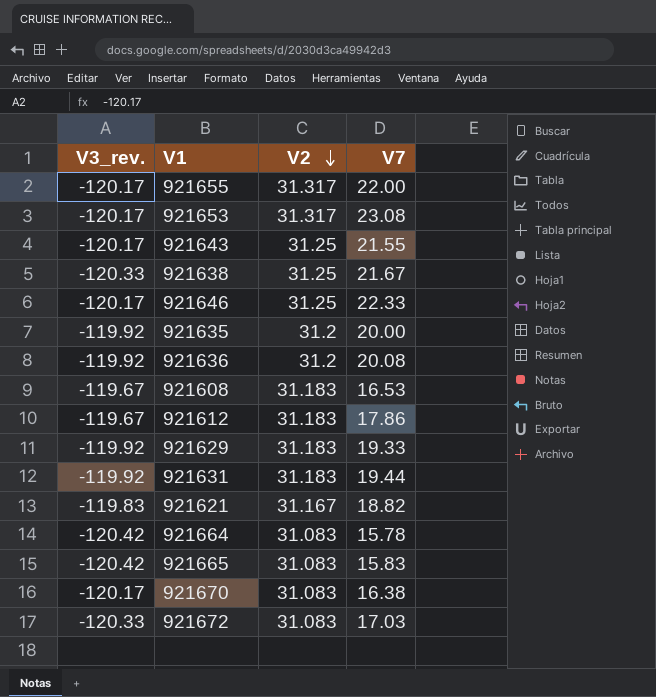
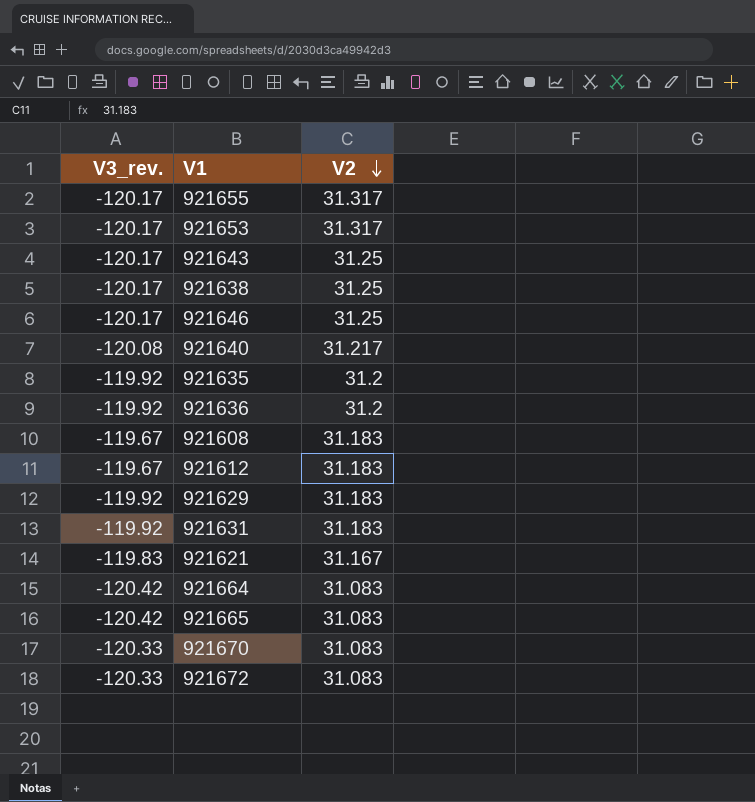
column V7 | position: 4 -> none
921638 | V3_rev.: -120.33 -> -120.17
row 921640: none -> -120.08 | 31.217
921670 | V3_rev.: -120.17 -> -120.33

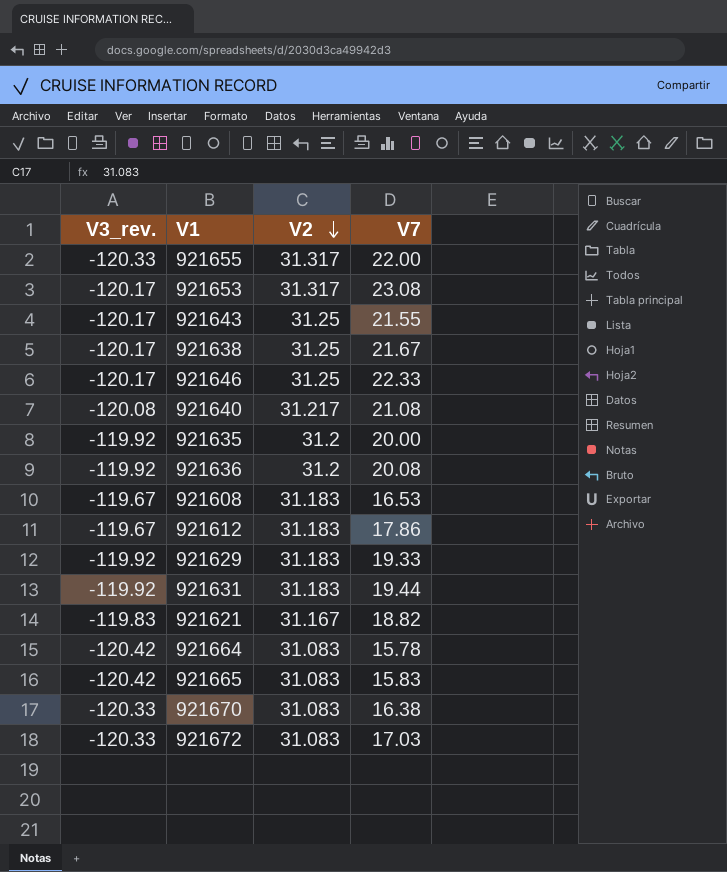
column V7 | position: none -> 4
921655 | V3_rev.: -120.17 -> -120.33

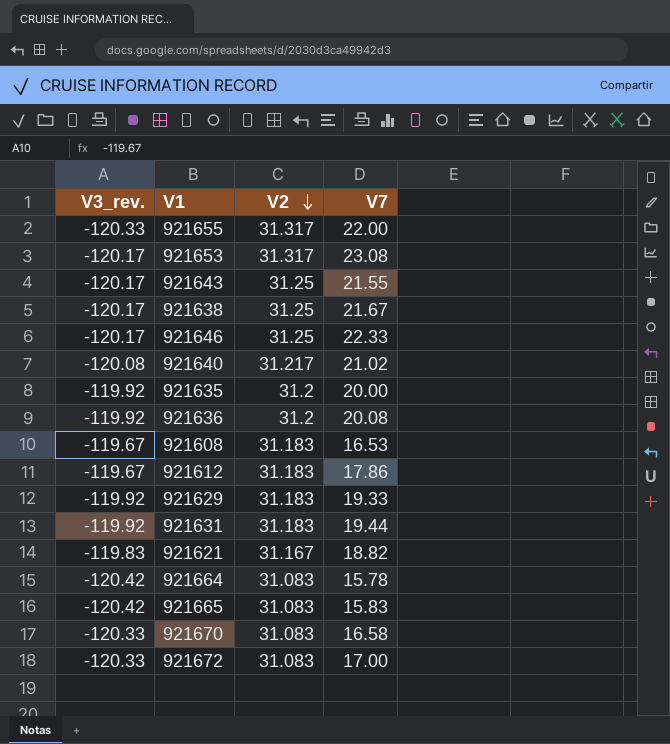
921640 | V7: 21.08 -> 21.02
921670 | V7: 16.38 -> 16.58
921672 | V7: 17.03 -> 17.00

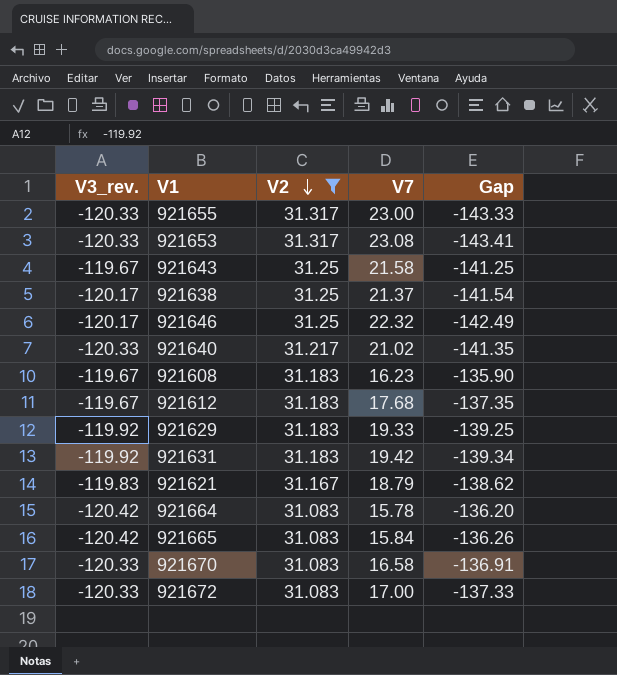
filter: none -> V2 != 31.2
column Gap | formula: none -> [V3_rev.] - [V7]
921655 | V7: 22.00 -> 23.00
921653 | V3_rev.: -120.17 -> -120.33
921643 | V3_rev.: -120.17 -> -119.67
921643 | V7: 21.55 -> 21.58
921638 | V7: 21.67 -> 21.37
921646 | V7: 22.33 -> 22.32
921640 | V3_rev.: -120.08 -> -120.33
921608 | V7: 16.53 -> 16.23
921612 | V7: 17.86 -> 17.68
921631 | V7: 19.44 -> 19.42
921621 | V7: 18.82 -> 18.79
921665 | V7: 15.83 -> 15.84

